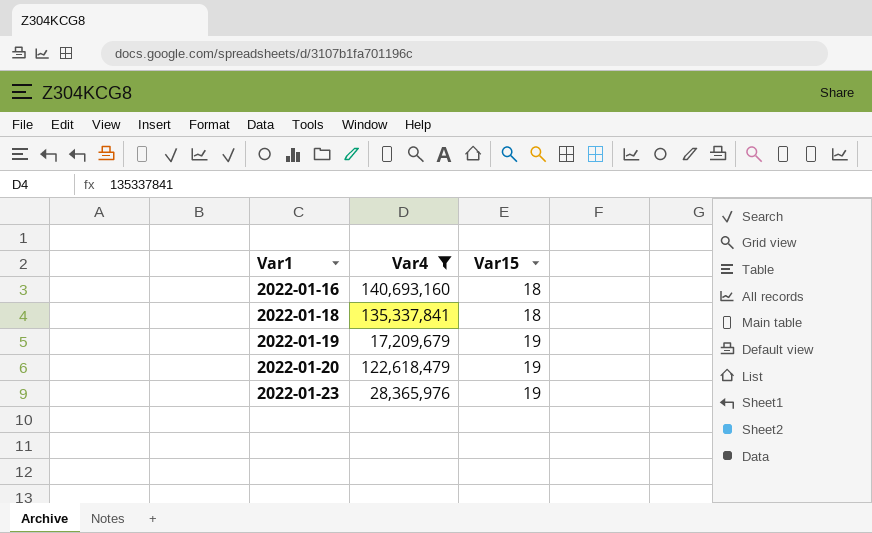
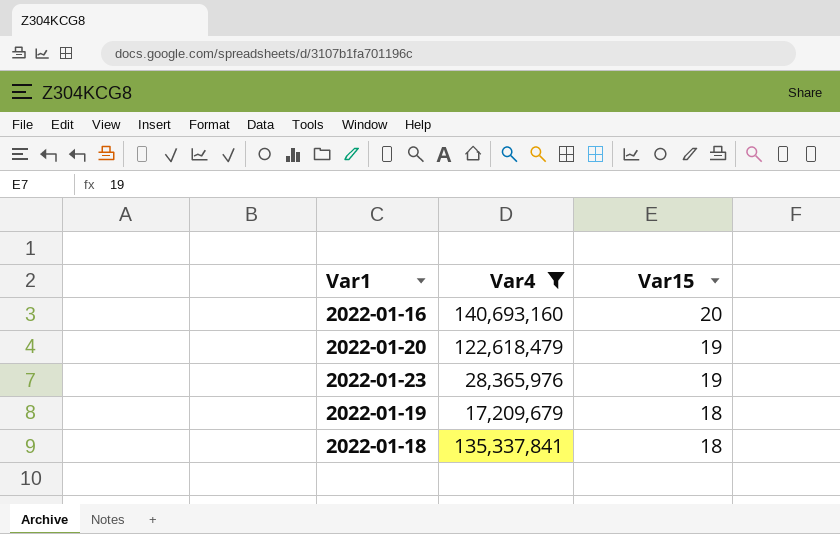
row order: Var1 ascending -> Var15 descending
2022-01-16 | Var15: 18 -> 20
2022-01-19 | Var15: 19 -> 18

